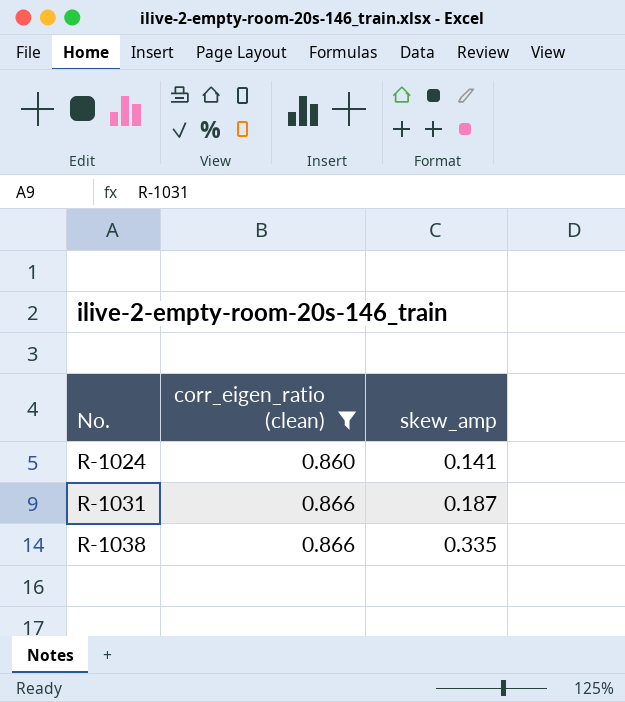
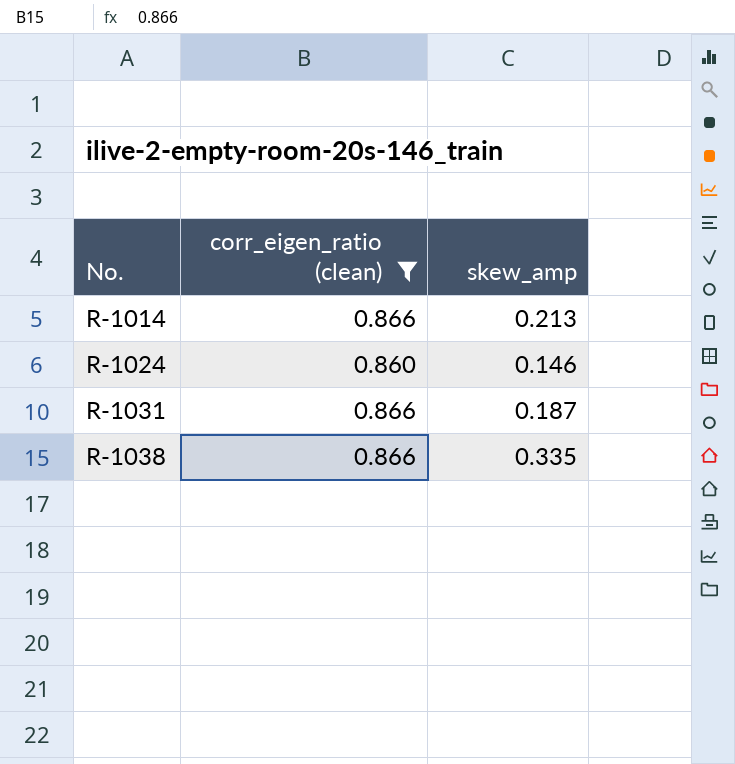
row R-1014: none -> 0.866 | 0.213
R-1024 | skew_amp: 0.141 -> 0.146

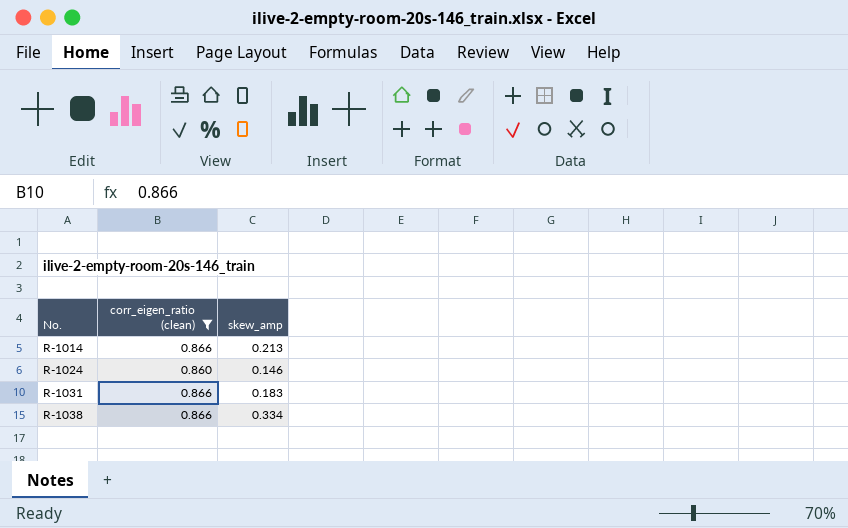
R-1031 | skew_amp: 0.187 -> 0.183
R-1038 | skew_amp: 0.335 -> 0.334

